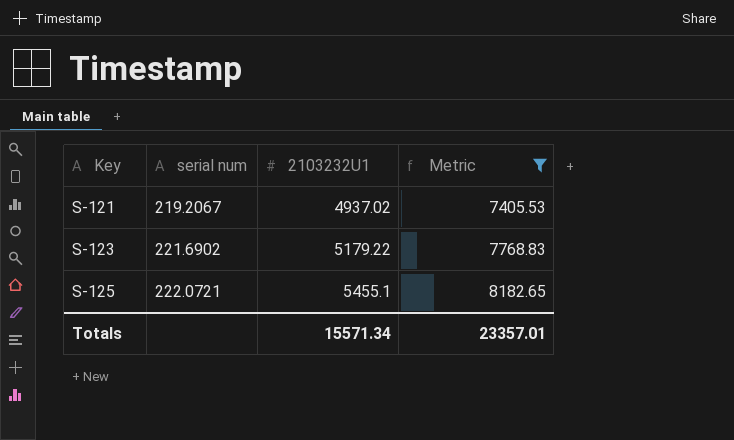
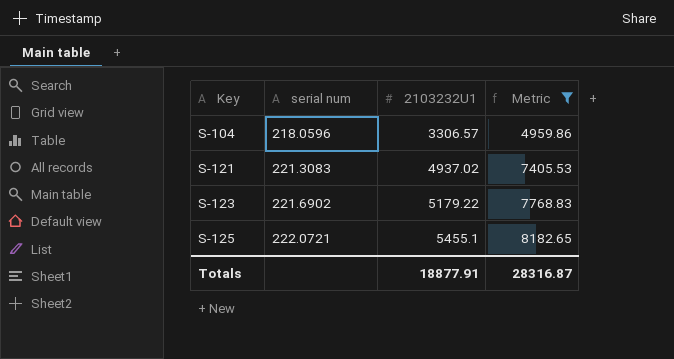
row S-104: none -> 218.0596 | 3306.57 | 4959.86
S-121 | serial num: 219.2067 -> 221.3083
Totals | 2103232U1: 15571.34 -> 18877.91
Totals | Metric: 23357.01 -> 28316.87

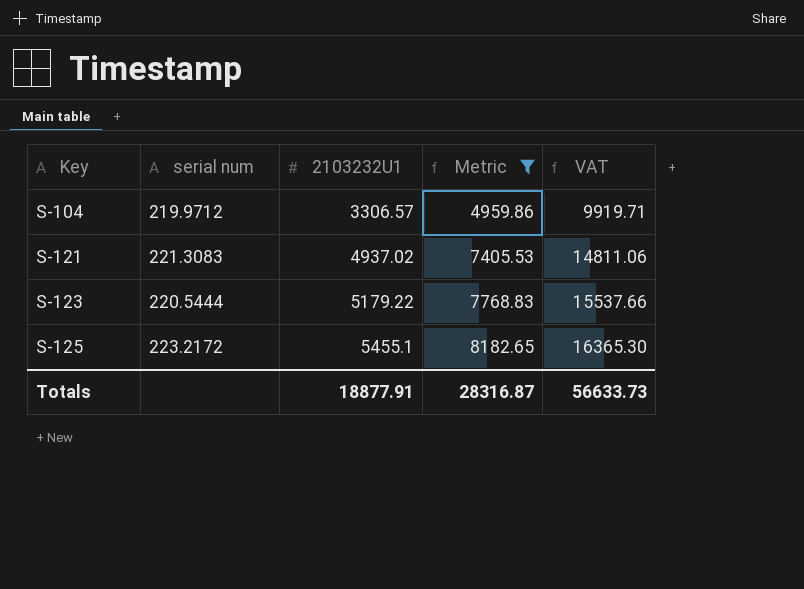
column VAT | formula: none -> [2103232U1] * 3
S-104 | serial num: 218.0596 -> 219.9712
S-123 | serial num: 221.6902 -> 220.5444
S-125 | serial num: 222.0721 -> 223.2172

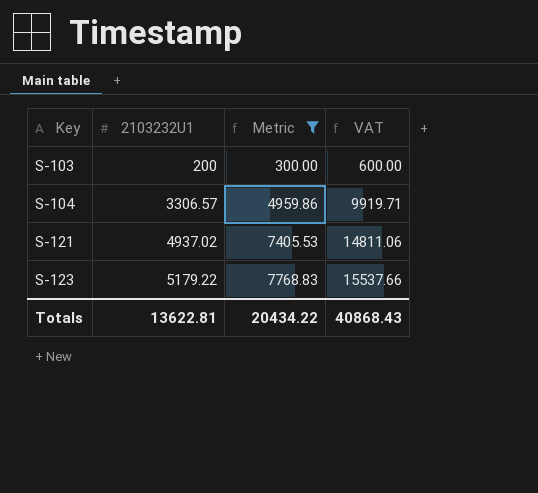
column serial num | position: 2 -> none
row S-125: 223.2172 | 5455.1 | 8182.65 | 16365.30 -> none
row S-103: none -> 200 | 300.00 | 600.00
Totals | 2103232U1: 18877.91 -> 13622.81
Totals | Metric: 28316.87 -> 20434.22
Totals | VAT: 56633.73 -> 40868.43

